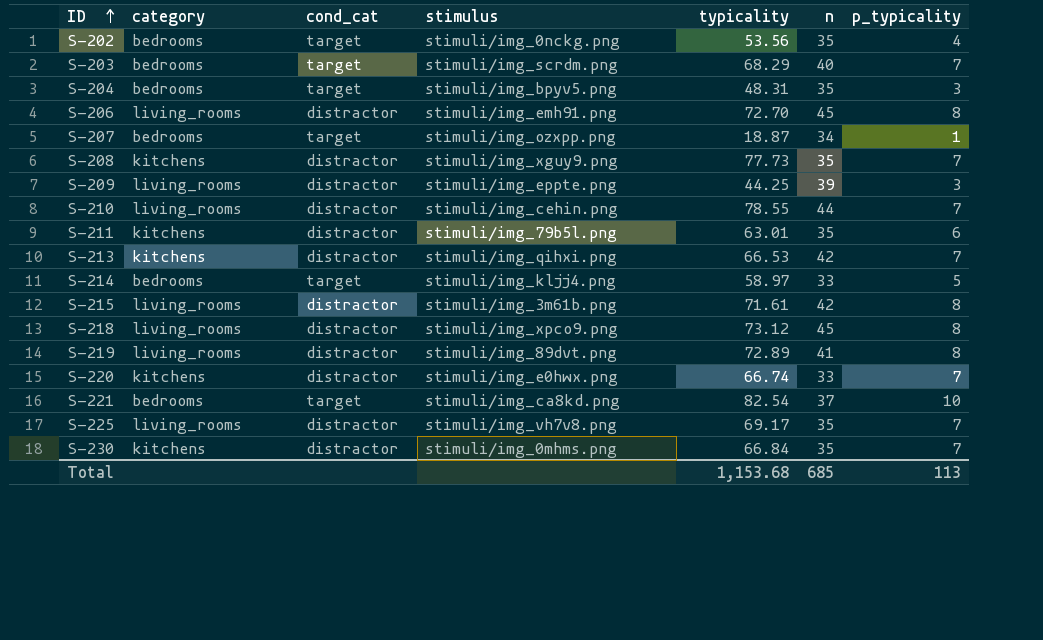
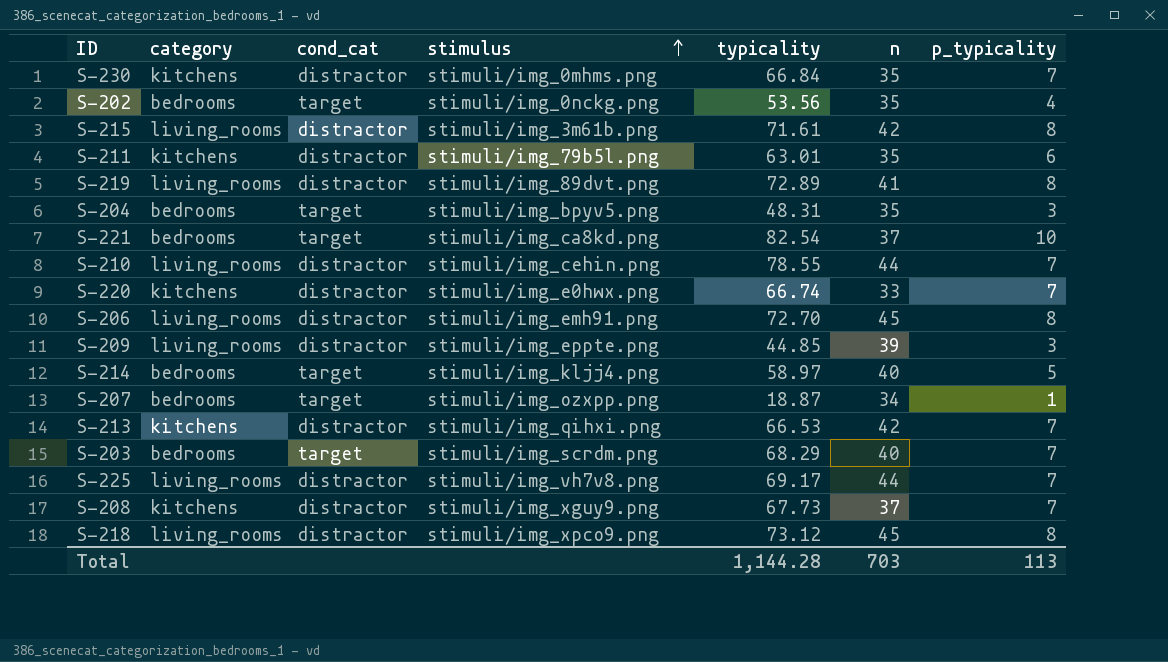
row order: ID ascending -> stimulus ascending
S-209 | typicality: 44.25 -> 44.85
S-214 | n: 33 -> 40
S-225 | n: 35 -> 44
S-208 | typicality: 77.73 -> 67.73
S-208 | n: 35 -> 37
Total | typicality: 1,153.68 -> 1,144.28
Total | n: 685 -> 703

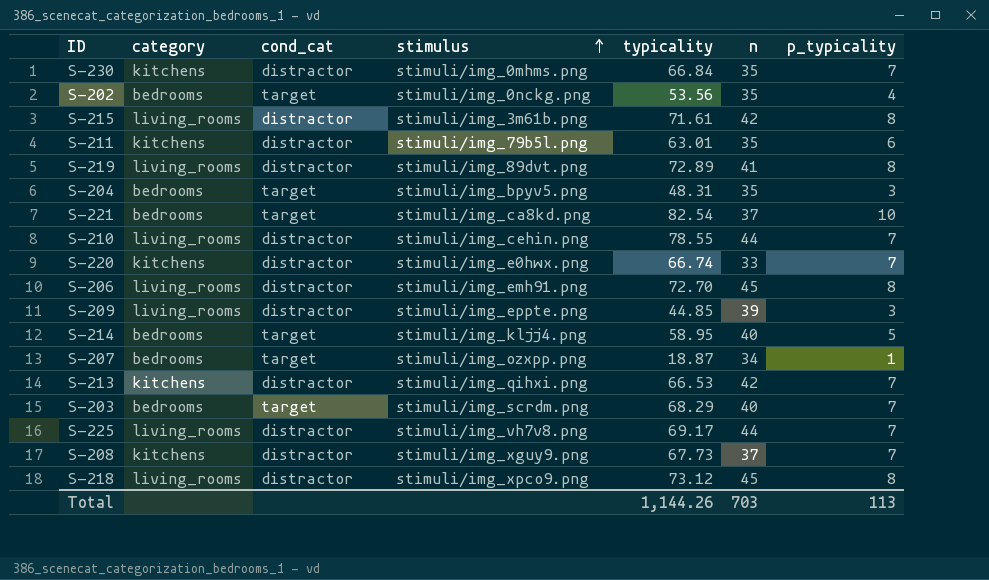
S-214 | typicality: 58.97 -> 58.95
Total | typicality: 1,144.28 -> 1,144.26

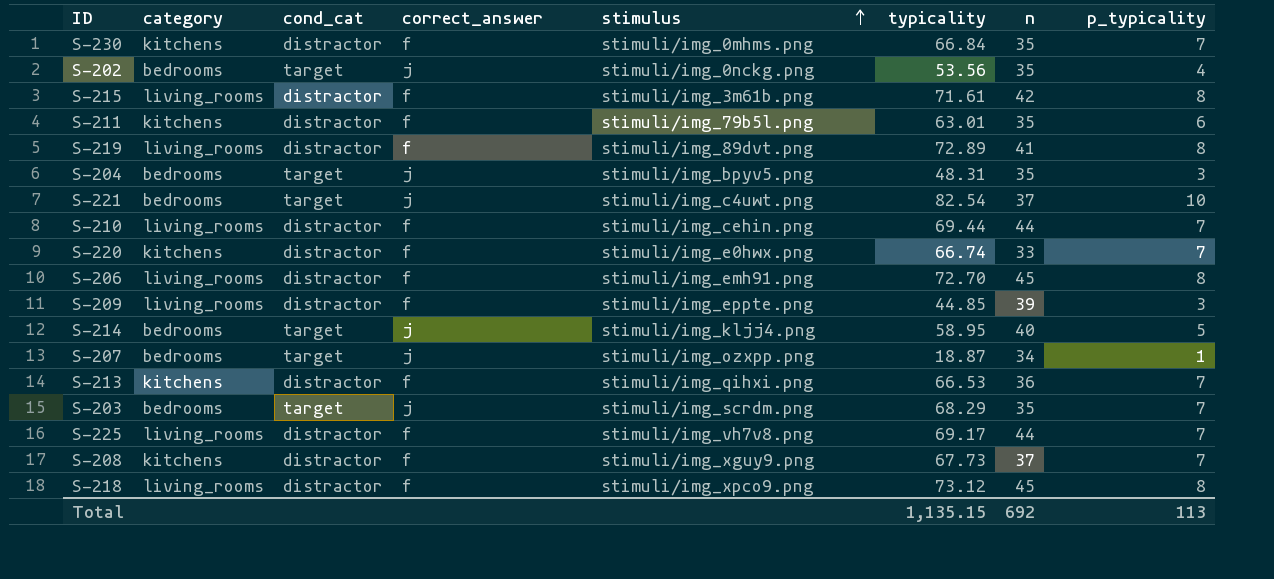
column correct_answer | position: none -> 4
S-221 | stimulus: stimuli/img_ca8kd.png -> stimuli/img_c4uwt.png
S-210 | typicality: 78.55 -> 69.44
S-213 | n: 42 -> 36
S-203 | n: 40 -> 35
Total | typicality: 1,144.26 -> 1,135.15
Total | n: 703 -> 692

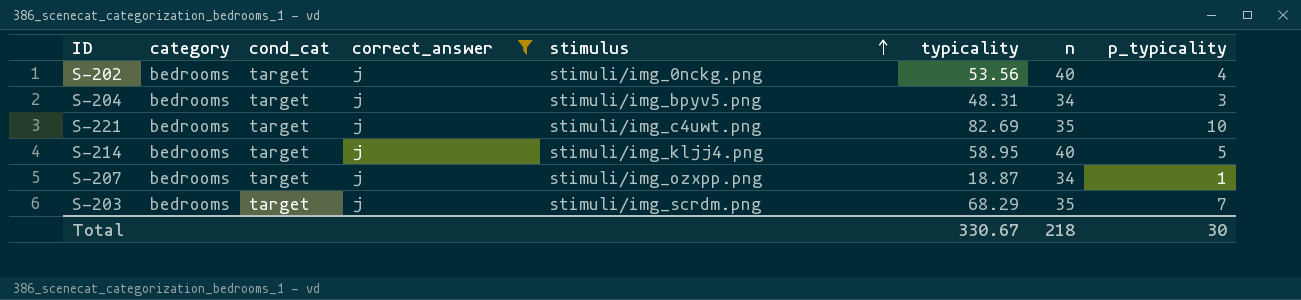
filter: none -> correct_answer = j
S-202 | n: 35 -> 40
S-204 | n: 35 -> 34
S-221 | typicality: 82.54 -> 82.69
S-221 | n: 37 -> 35
Total | typicality: 1,135.15 -> 330.67
Total | n: 692 -> 218
Total | p_typicality: 113 -> 30

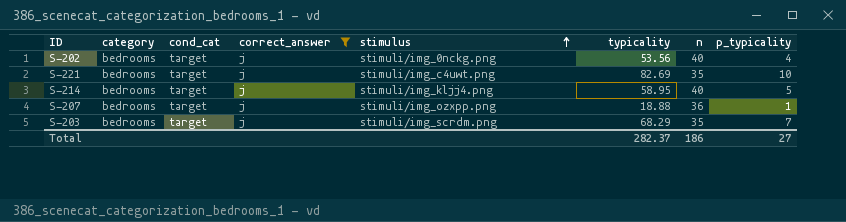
row S-204: bedrooms | target | j | stimuli/img_bpyv5.png | 48.31 | 34 | 3 -> none
S-207 | typicality: 18.87 -> 18.88
S-207 | n: 34 -> 36
Total | typicality: 330.67 -> 282.37
Total | n: 218 -> 186
Total | p_typicality: 30 -> 27

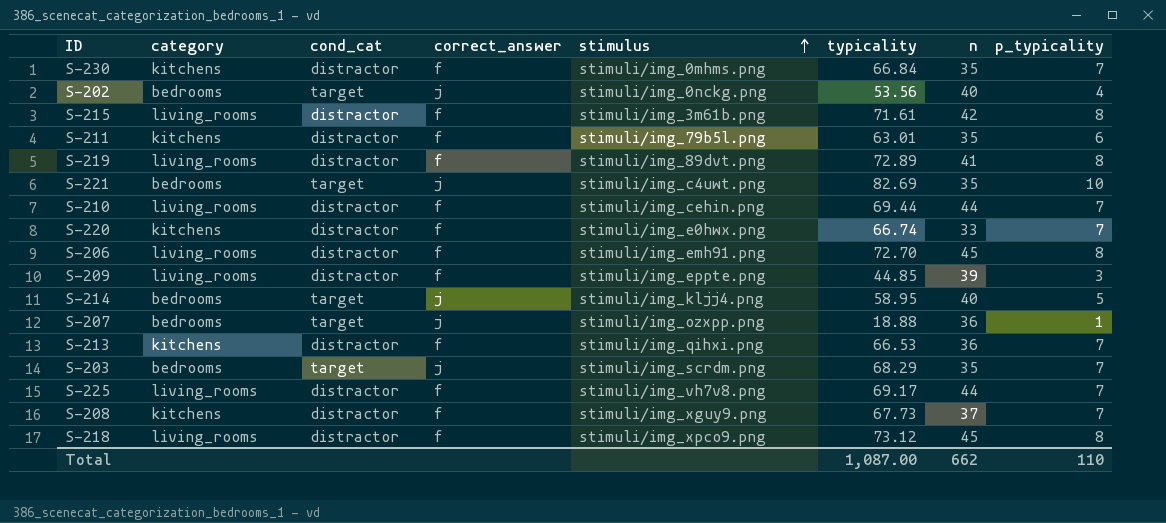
filter: correct_answer = j -> none
Total | typicality: 282.37 -> 1,087.00
Total | n: 186 -> 662
Total | p_typicality: 27 -> 110

